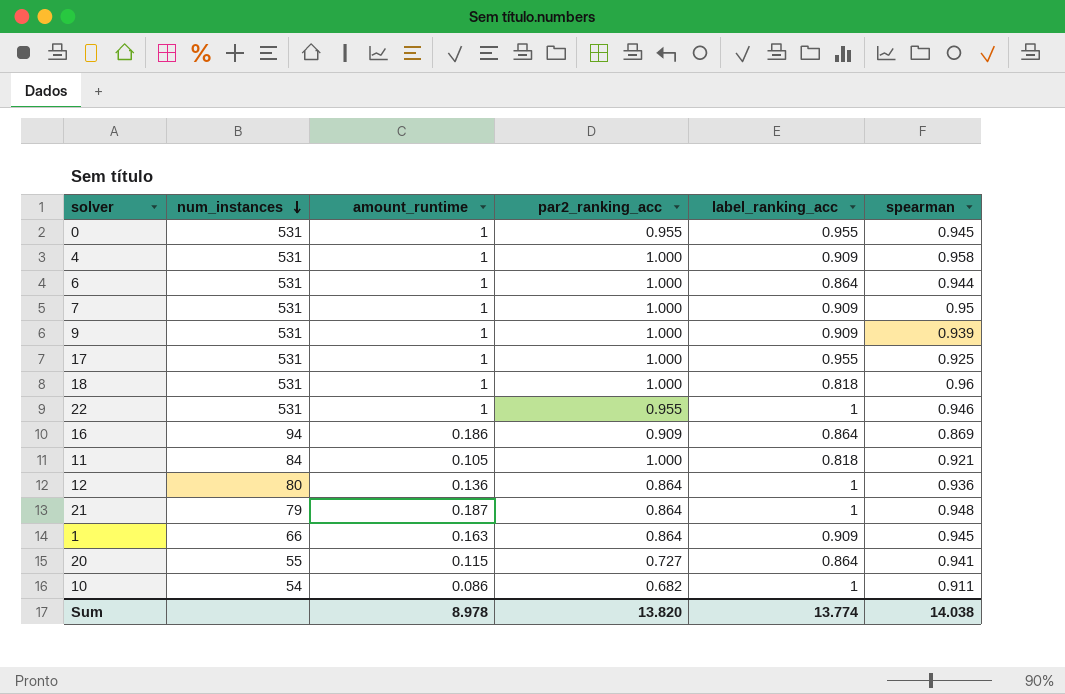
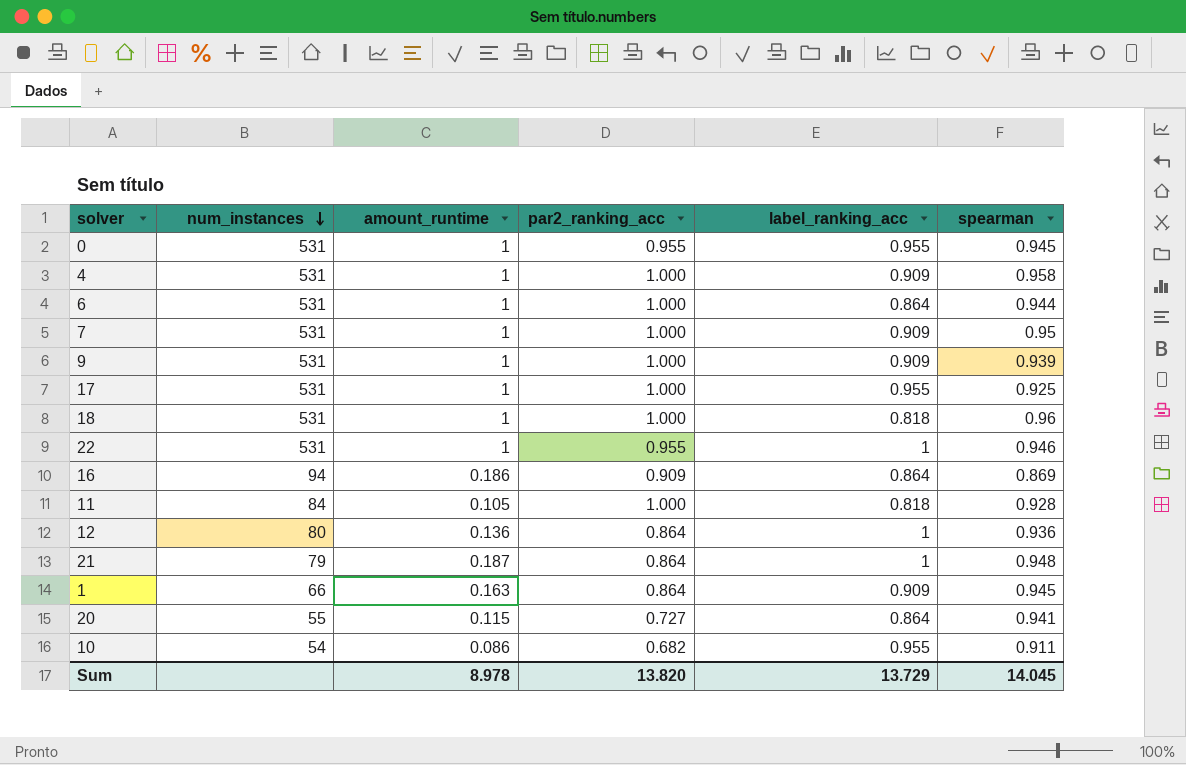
11 | spearman: 0.921 -> 0.928
10 | label_ranking_acc: 1 -> 0.955
Sum | label_ranking_acc: 13.774 -> 13.729
Sum | spearman: 14.038 -> 14.045

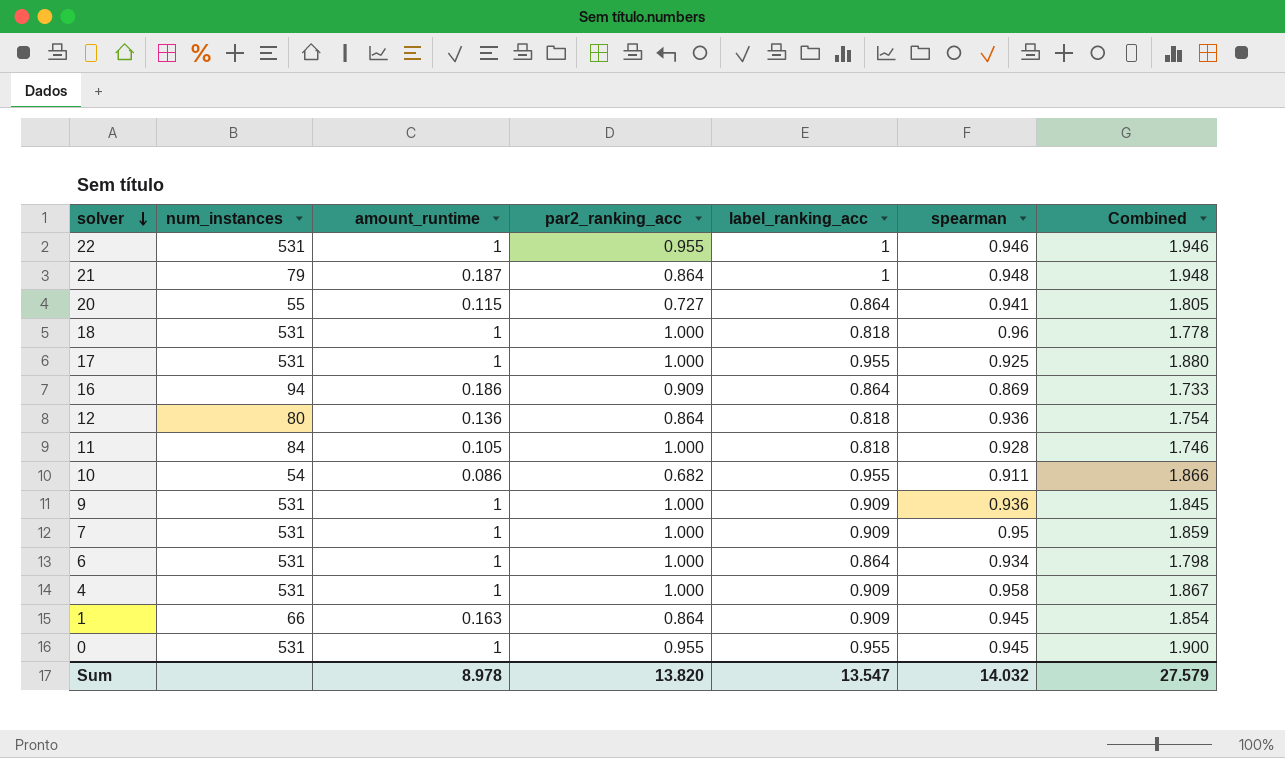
row order: num_instances descending -> solver descending
column Combined | formula: none -> [label_ranking_acc] + [spearman]
12 | label_ranking_acc: 1 -> 0.818
9 | spearman: 0.939 -> 0.936
6 | spearman: 0.944 -> 0.934
Sum | label_ranking_acc: 13.729 -> 13.547
Sum | spearman: 14.045 -> 14.032

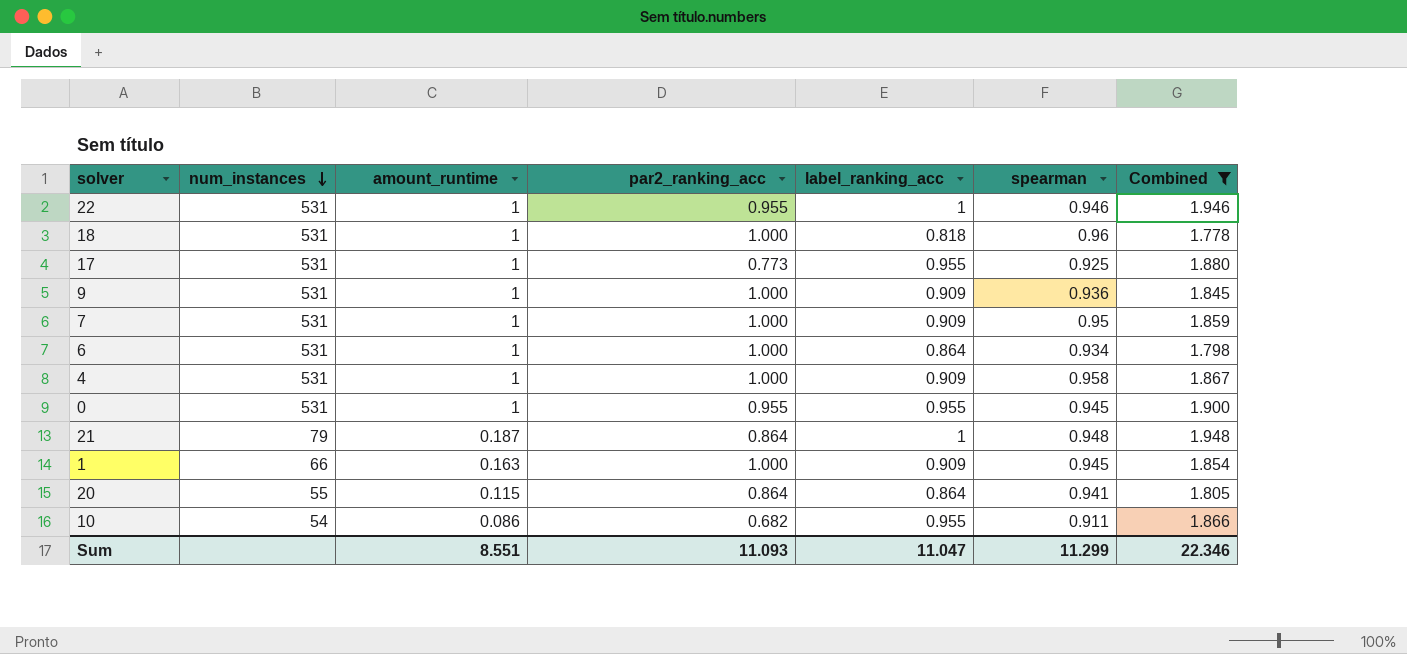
filter: none -> Combined >= 1.778
row order: solver descending -> num_instances descending
17 | par2_ranking_acc: 1.000 -> 0.773
1 | par2_ranking_acc: 0.864 -> 1.000
20 | par2_ranking_acc: 0.727 -> 0.864
Sum | amount_runtime: 8.978 -> 8.551
Sum | par2_ranking_acc: 13.820 -> 11.093
Sum | label_ranking_acc: 13.547 -> 11.047
Sum | spearman: 14.032 -> 11.299
Sum | Combined: 27.579 -> 22.346

